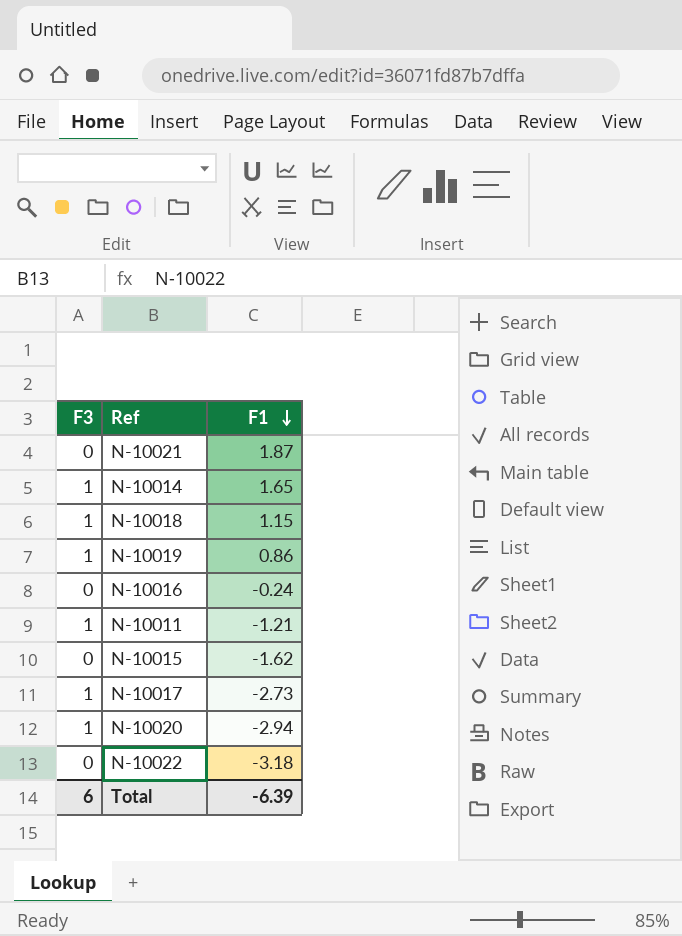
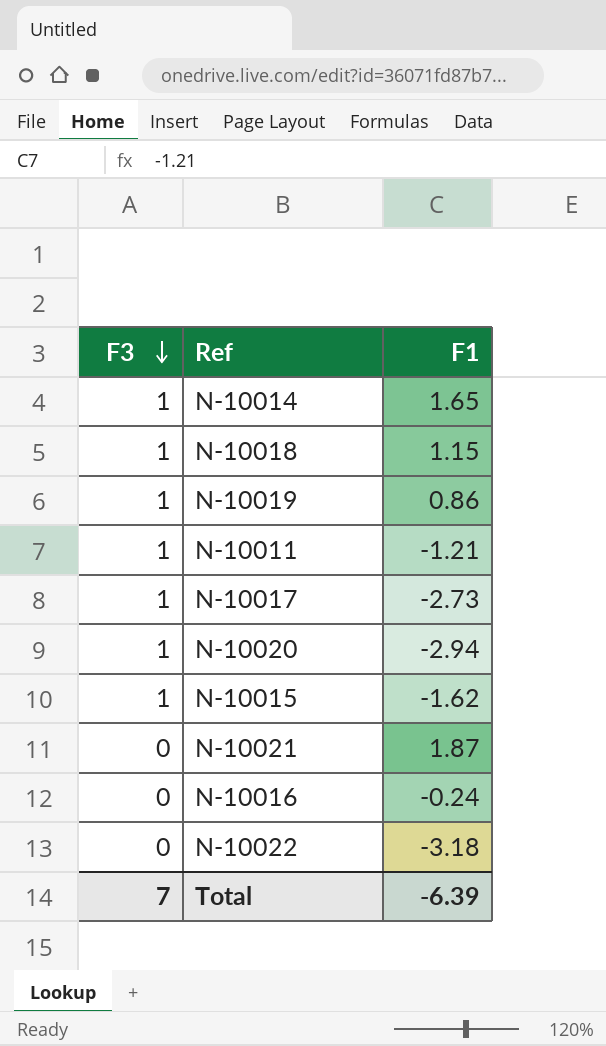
row order: F1 descending -> F3 descending
N-10015 | F3: 0 -> 1
Total | F3: 6 -> 7

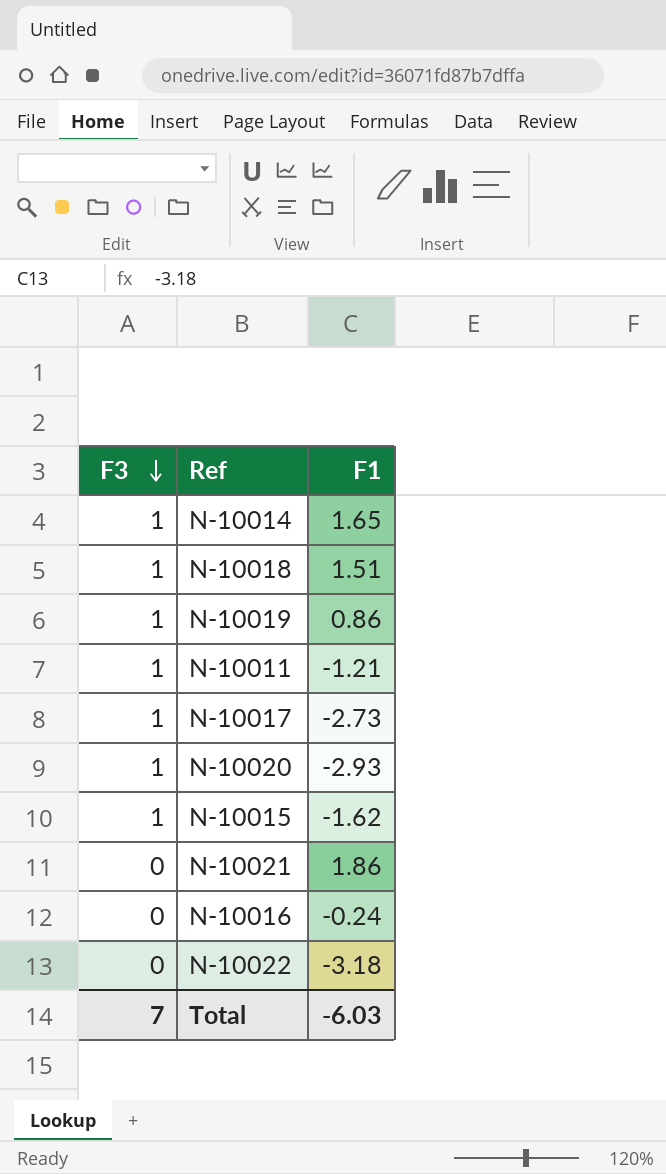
N-10018 | F1: 1.15 -> 1.51
N-10020 | F1: -2.94 -> -2.93
N-10021 | F1: 1.87 -> 1.86
Total | F1: -6.39 -> -6.03

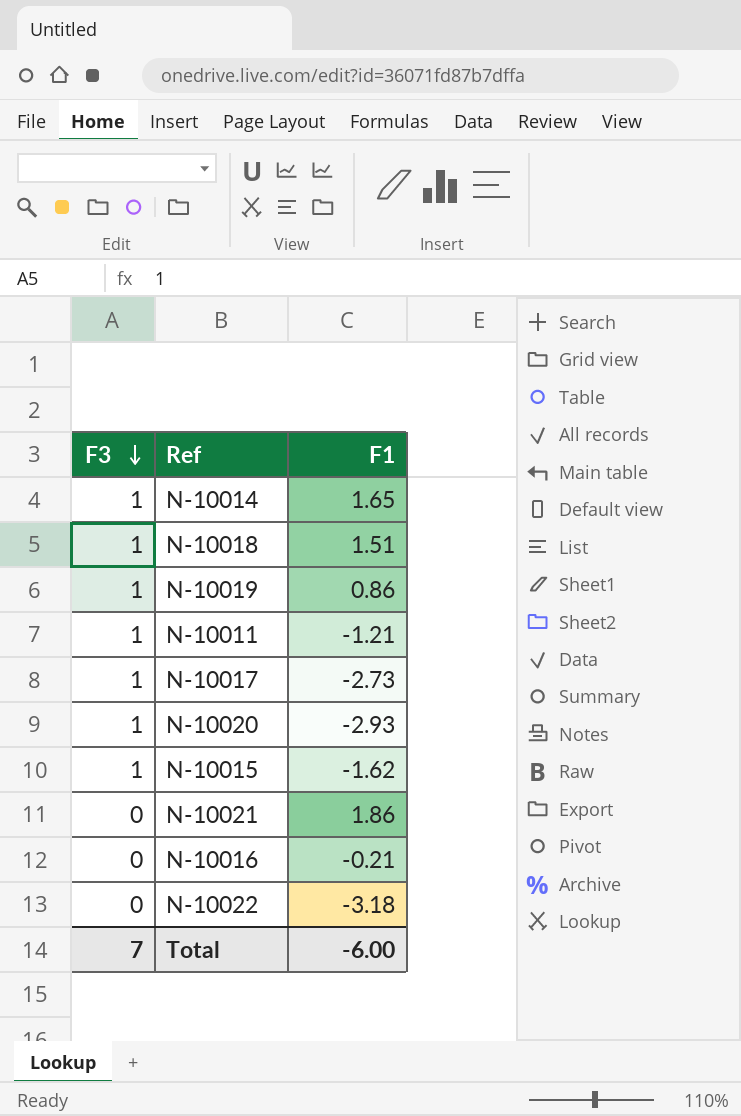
N-10016 | F1: -0.24 -> -0.21
Total | F1: -6.03 -> -6.00

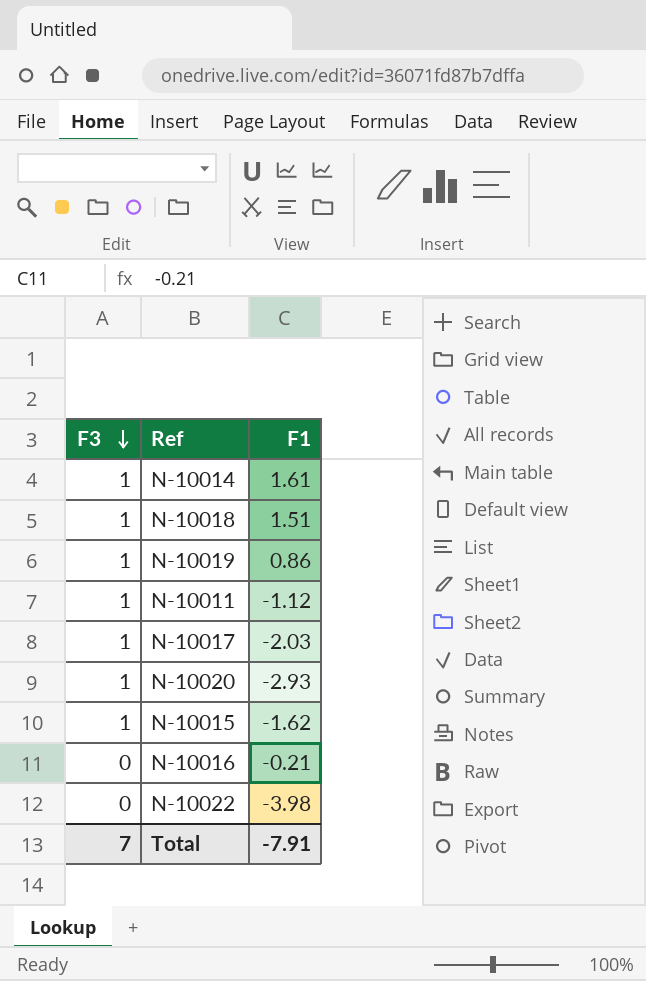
row N-10021: 0 | 1.86 -> none
N-10014 | F1: 1.65 -> 1.61
N-10011 | F1: -1.21 -> -1.12
N-10017 | F1: -2.73 -> -2.03
N-10022 | F1: -3.18 -> -3.98
Total | F1: -6.00 -> -7.91

